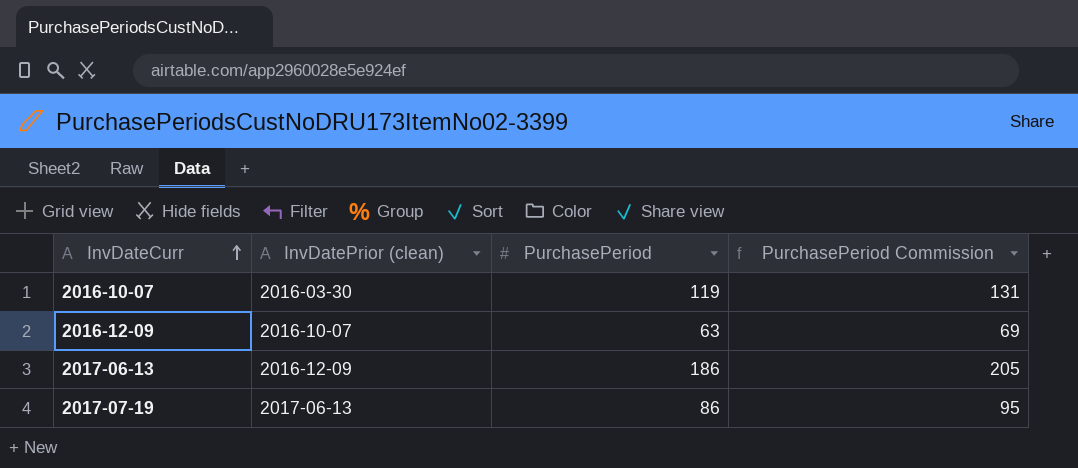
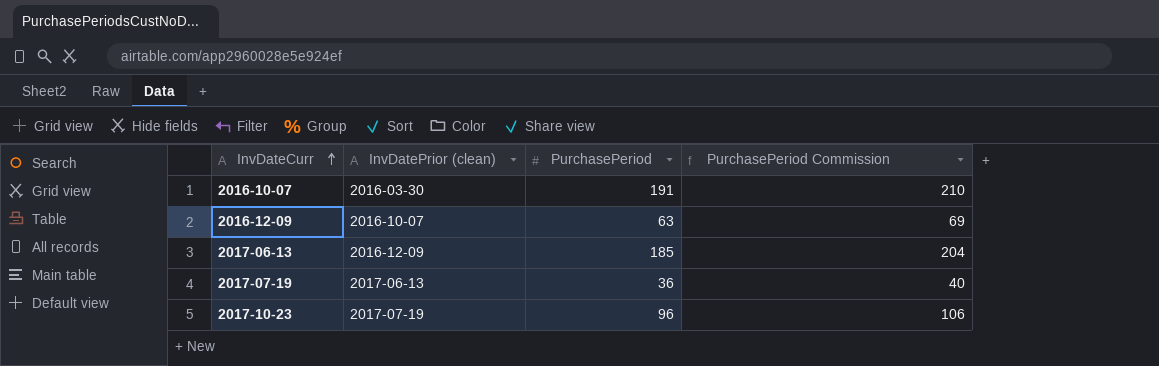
2016-10-07 | PurchasePeriod: 119 -> 191
2016-10-07 | PurchasePeriod Commission: 131 -> 210
2017-06-13 | PurchasePeriod: 186 -> 185
2017-06-13 | PurchasePeriod Commission: 205 -> 204
2017-07-19 | PurchasePeriod: 86 -> 36
2017-07-19 | PurchasePeriod Commission: 95 -> 40
row 2017-10-23: none -> 2017-07-19 | 96 | 106

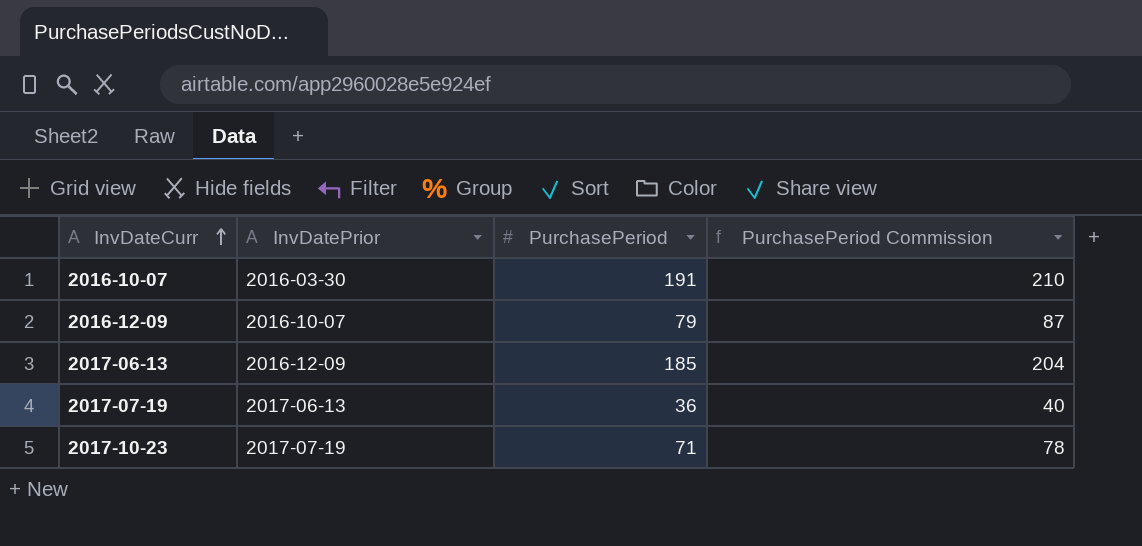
column name: InvDatePrior (clean) -> InvDatePrior
2016-12-09 | PurchasePeriod: 63 -> 79
2016-12-09 | PurchasePeriod Commission: 69 -> 87
2017-10-23 | PurchasePeriod: 96 -> 71
2017-10-23 | PurchasePeriod Commission: 106 -> 78

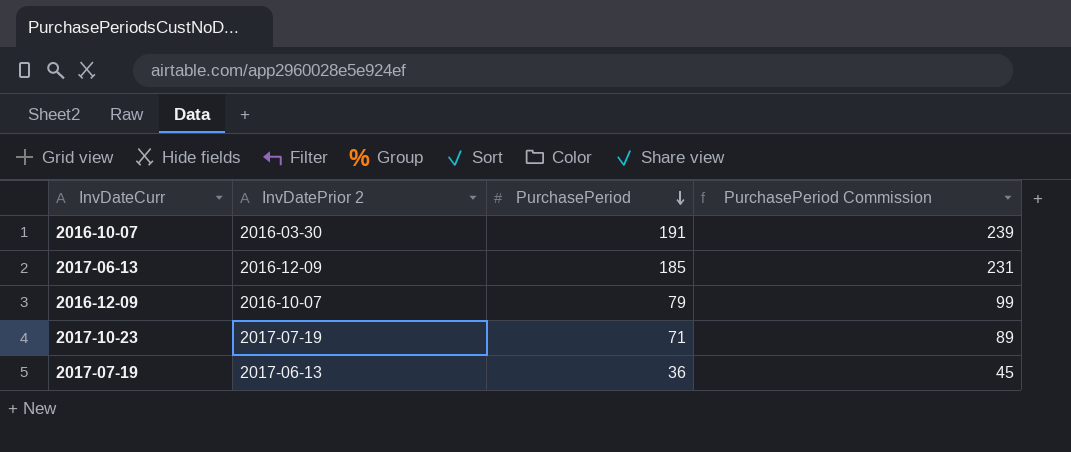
row order: InvDateCurr ascending -> PurchasePeriod descending
column name: InvDatePrior -> InvDatePrior 2
column PurchasePeriod Commission | formula: [PurchasePeriod] * 1.1 -> [PurchasePeriod] * 1.25

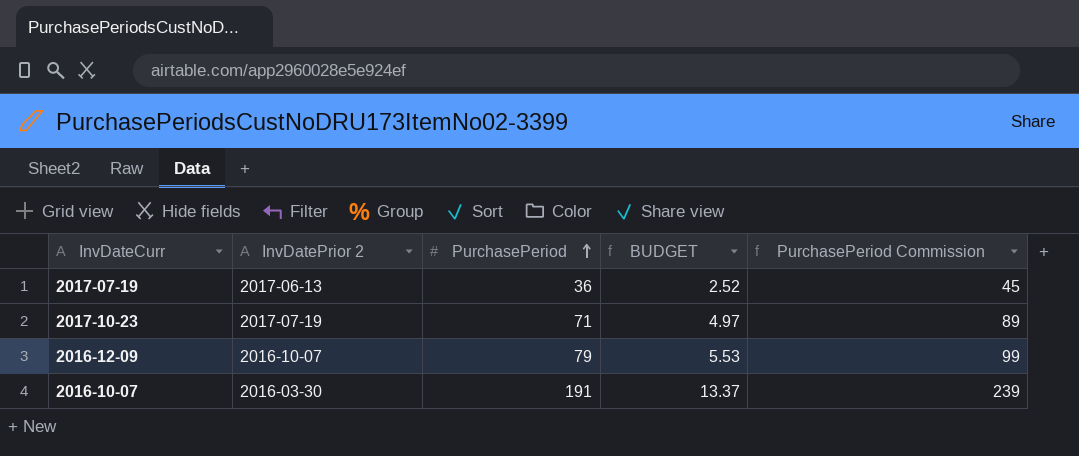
row order: PurchasePeriod descending -> PurchasePeriod ascending
column BUDGET | formula: none -> [PurchasePeriod] * 0.07
row 2017-06-13: 2016-12-09 | 185 | 231 -> none

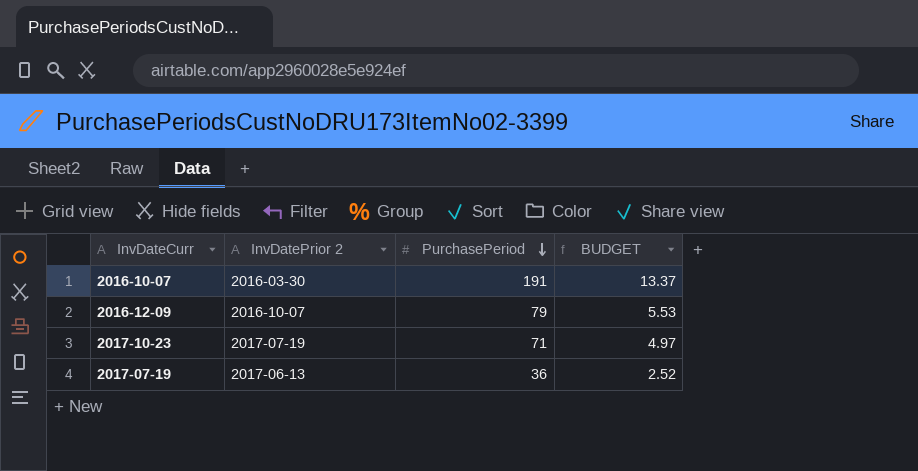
row order: PurchasePeriod ascending -> PurchasePeriod descending
column PurchasePeriod Commission | formula: [PurchasePeriod] * 1.25 -> none

